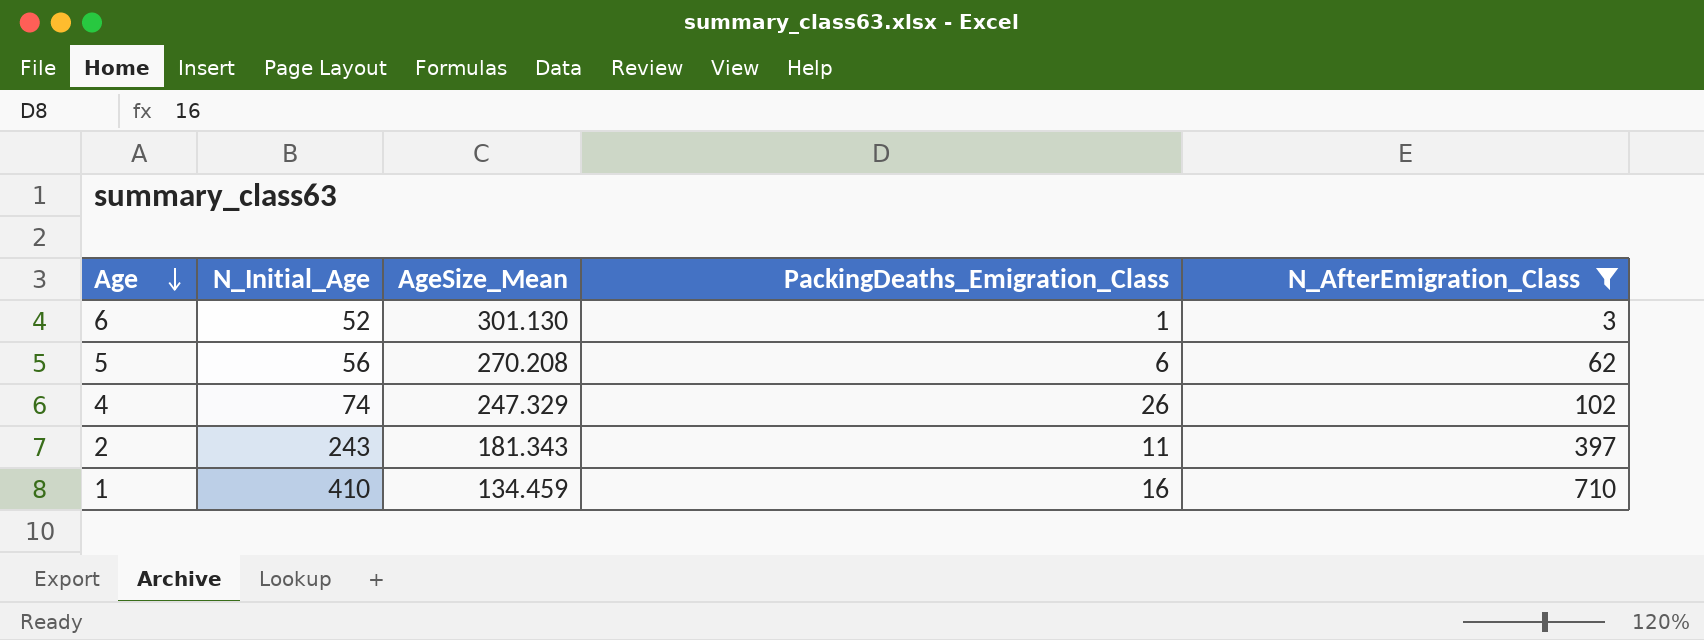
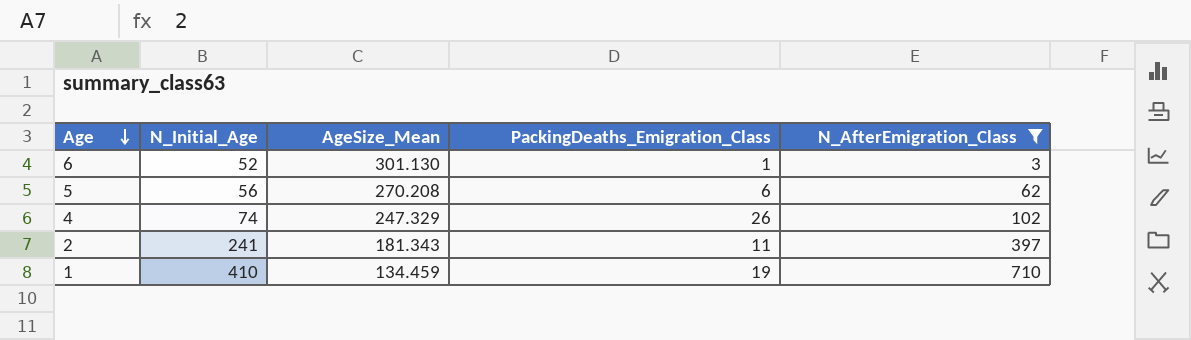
2 | N_Initial_Age: 243 -> 241
1 | PackingDeaths_Emigration_Class: 16 -> 19

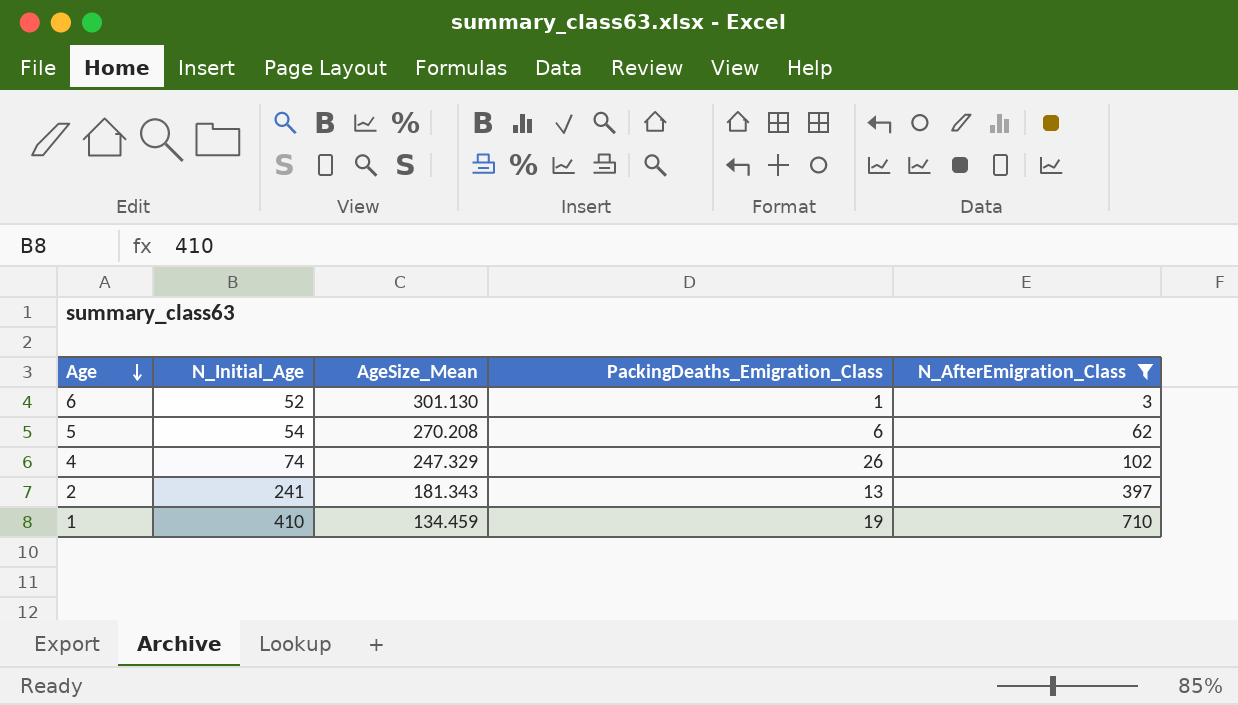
5 | N_Initial_Age: 56 -> 54
2 | PackingDeaths_Emigration_Class: 11 -> 13

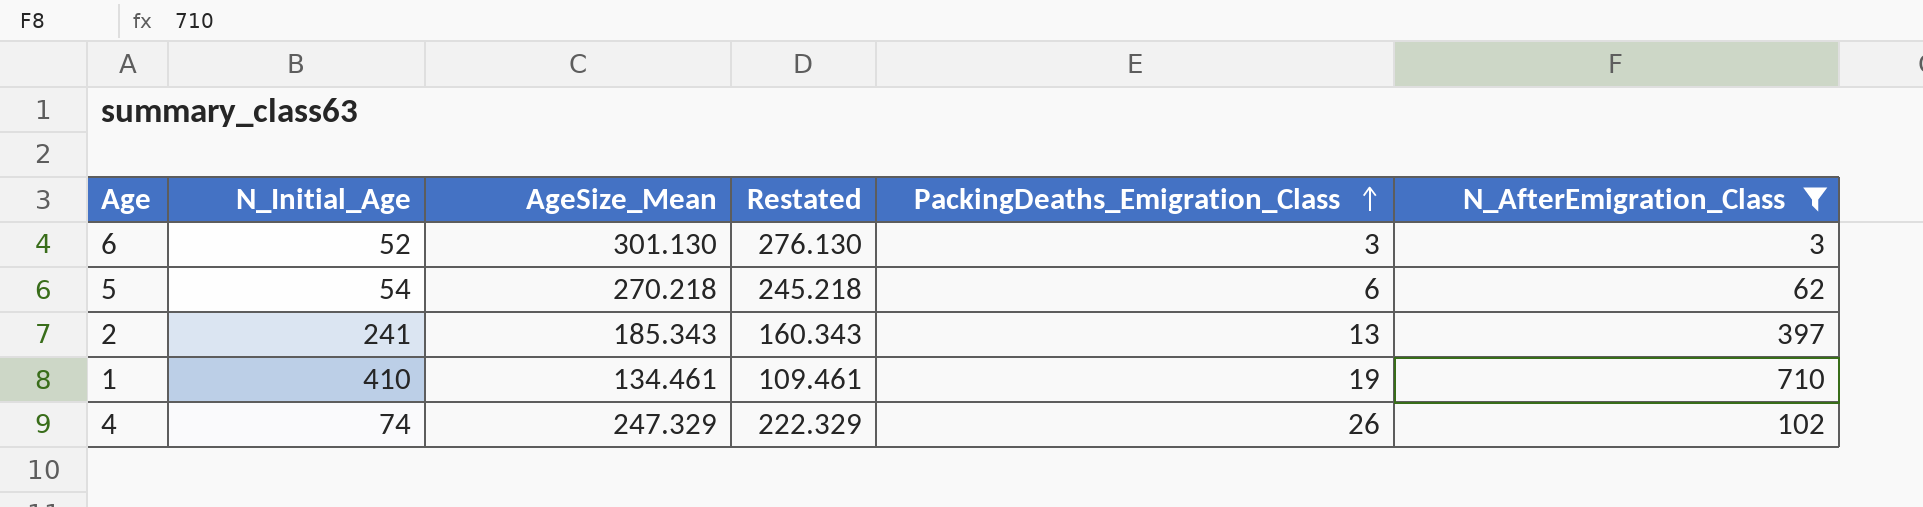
row order: Age descending -> PackingDeaths_Emigration_Class ascending
column Restated | formula: none -> [AgeSize_Mean] - 25
6 | PackingDeaths_Emigration_Class: 1 -> 3
5 | AgeSize_Mean: 270.208 -> 270.218
2 | AgeSize_Mean: 181.343 -> 185.343
1 | AgeSize_Mean: 134.459 -> 134.461

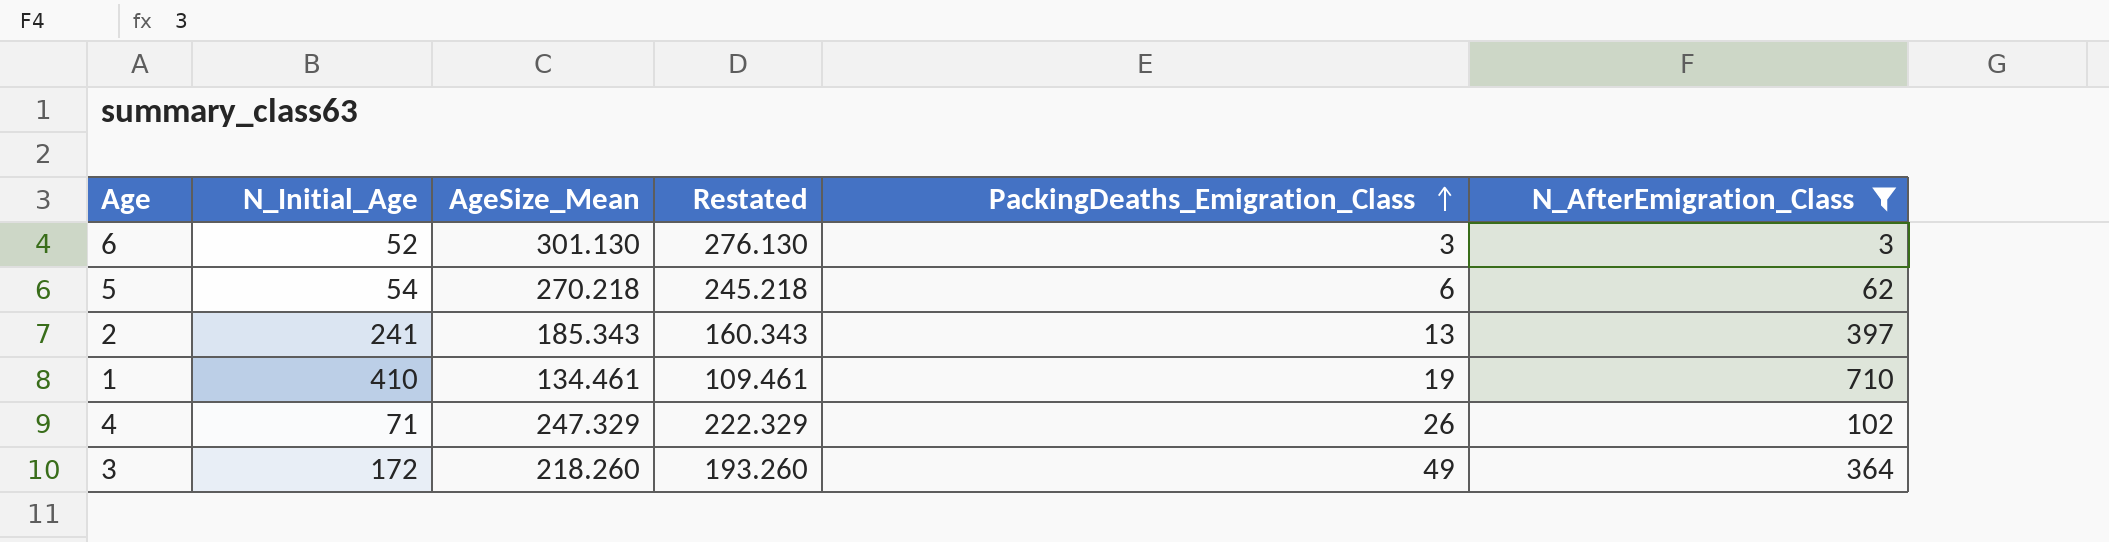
4 | N_Initial_Age: 74 -> 71
row 3: none -> 172 | 218.260 | 193.260 | 49 | 364

